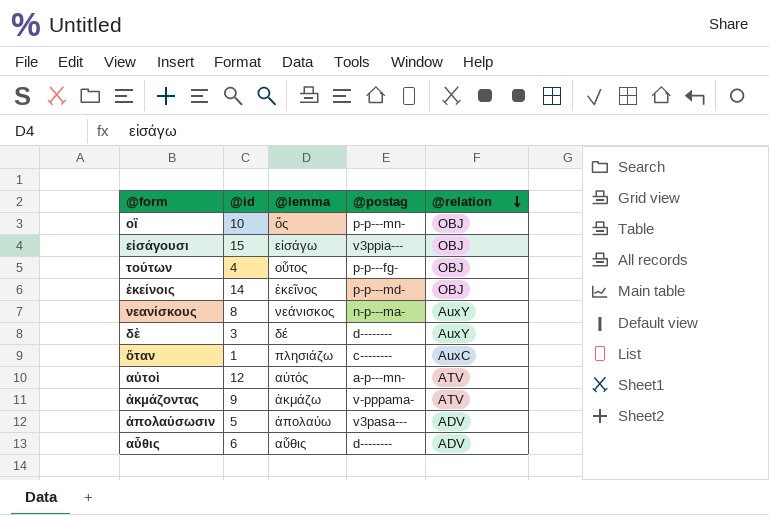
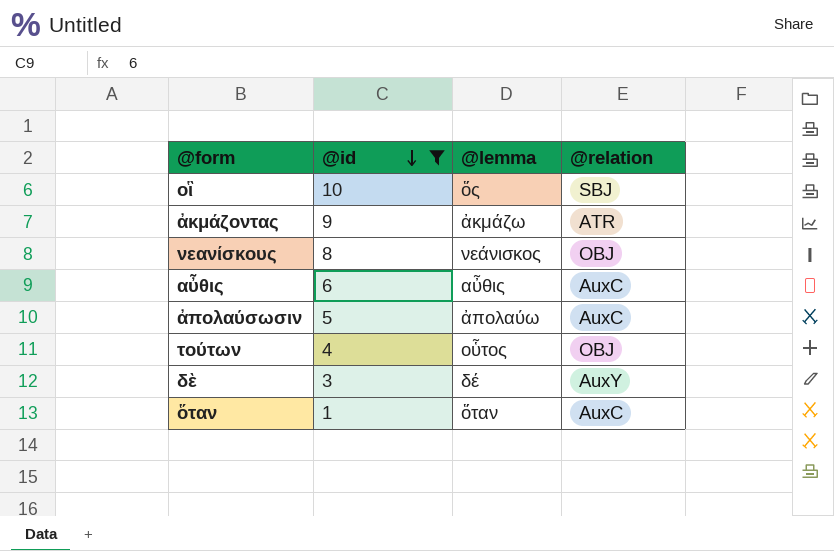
filter: none -> @id <= 10
row order: @relation descending -> @id descending
column @postag | position: 4 -> none
οἳ | @relation: OBJ -> SBJ
ἀκμάζοντας | @relation: ATV -> ATR
νεανίσκους | @relation: AuxY -> OBJ
αὖθις | @relation: ADV -> AuxC
ἀπολαύσωσιν | @relation: ADV -> AuxC
ὅταν | @lemma: πλησιάζω -> ὅταν

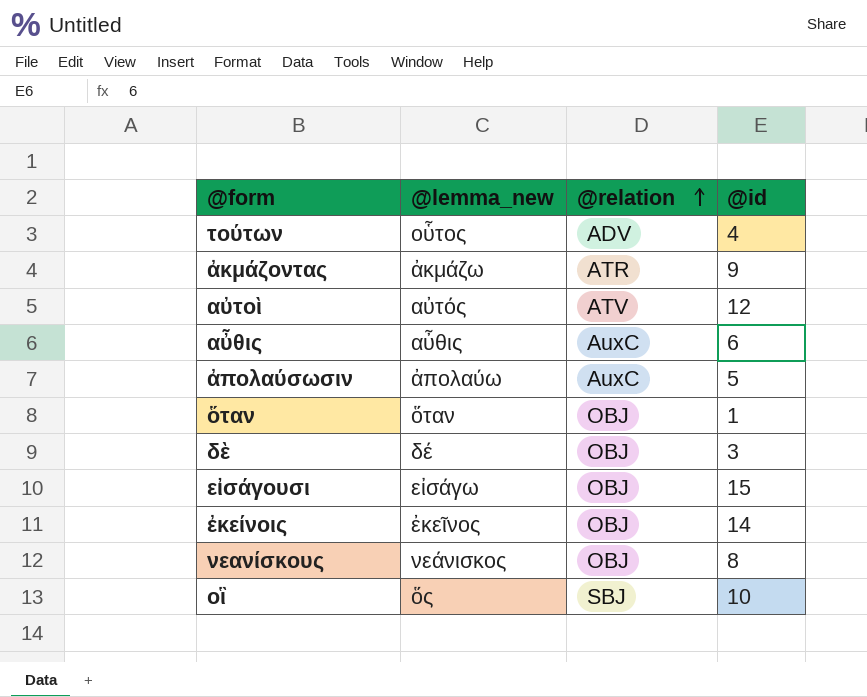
filter: @id <= 10 -> none
row order: @id descending -> @relation ascending
column name: @lemma -> @lemma_new
column @id | position: 2 -> 4
τούτων | @relation: OBJ -> ADV
ὅταν | @relation: AuxC -> OBJ
δὲ | @relation: AuxY -> OBJ

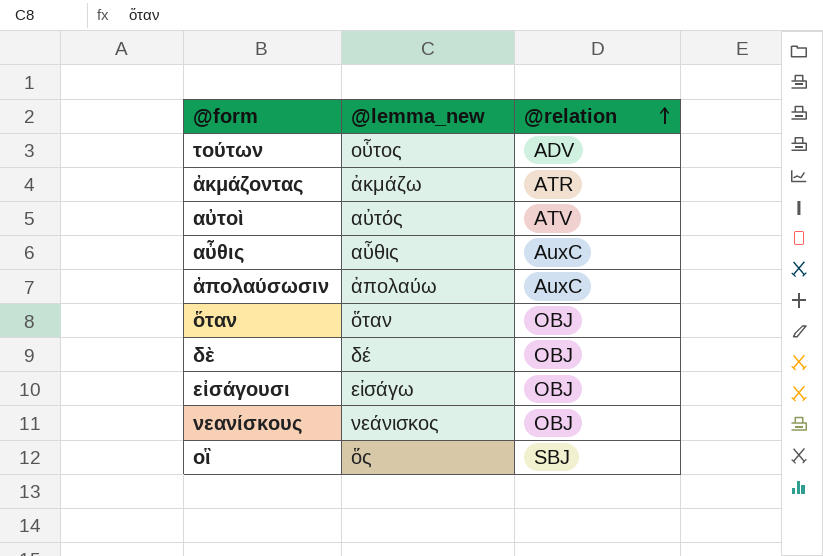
column @id | position: 4 -> none
row ἐκείνοις: ἐκεῖνος | OBJ | 14 -> none

